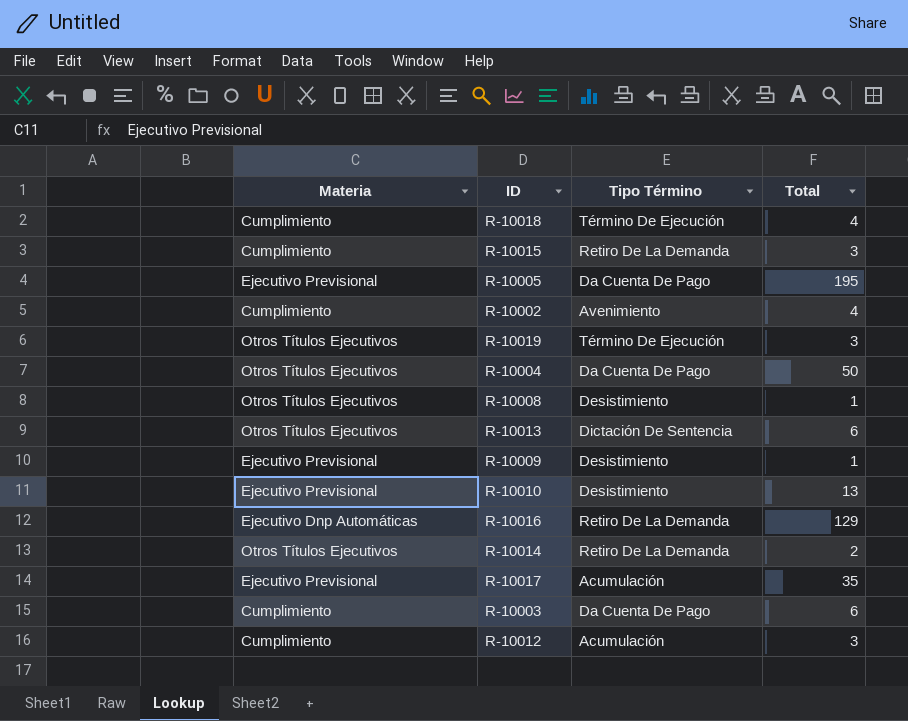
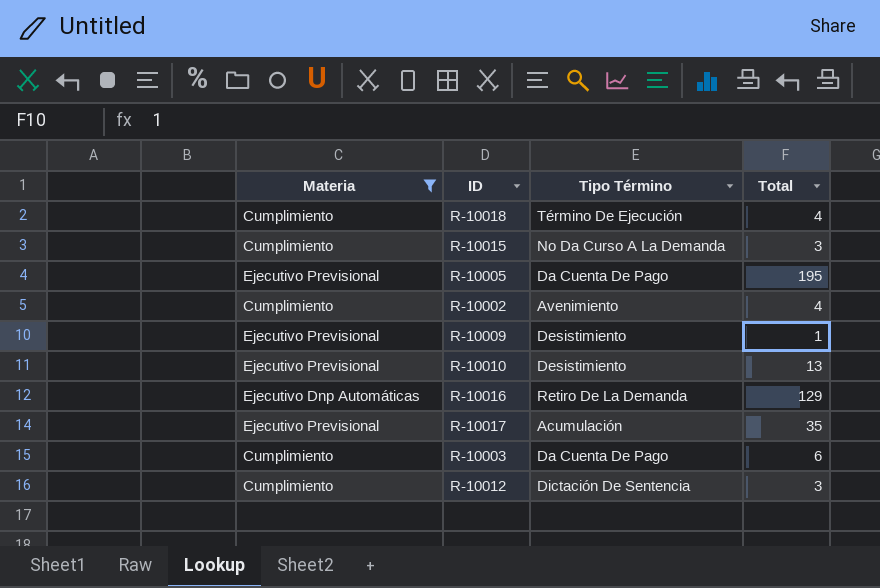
filter: none -> Materia != Otros Títulos Ejecutivos
R-10015 | Tipo Término: Retiro De La Demanda -> No Da Curso A La Demanda
R-10012 | Tipo Término: Acumulación -> Dictación De Sentencia

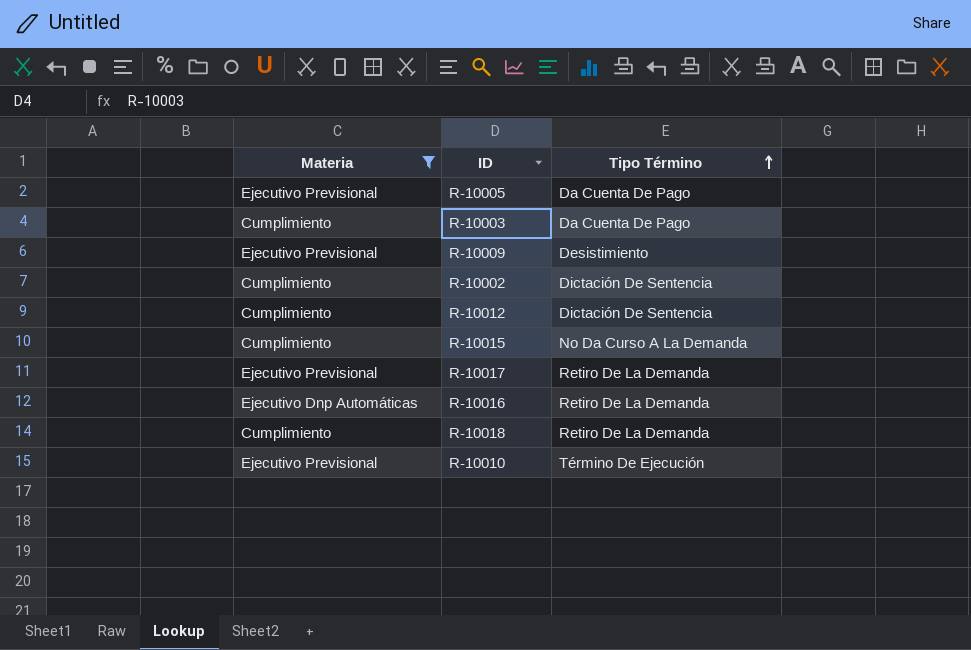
row order: none -> Tipo Término ascending
column Total | position: 4 -> none
R-10002 | Tipo Término: Avenimiento -> Dictación De Sentencia
R-10017 | Tipo Término: Acumulación -> Retiro De La Demanda
R-10018 | Tipo Término: Término De Ejecución -> Retiro De La Demanda
R-10010 | Tipo Término: Desistimiento -> Término De Ejecución

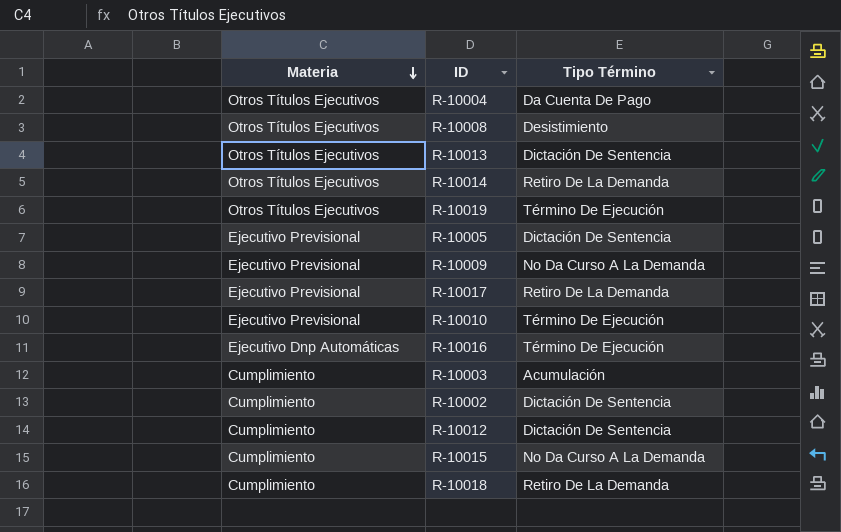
filter: Materia != Otros Títulos Ejecutivos -> none
row order: Tipo Término ascending -> Materia descending
R-10005 | Tipo Término: Da Cuenta De Pago -> Dictación De Sentencia
R-10009 | Tipo Término: Desistimiento -> No Da Curso A La Demanda
R-10016 | Tipo Término: Retiro De La Demanda -> Término De Ejecución
R-10003 | Tipo Término: Da Cuenta De Pago -> Acumulación

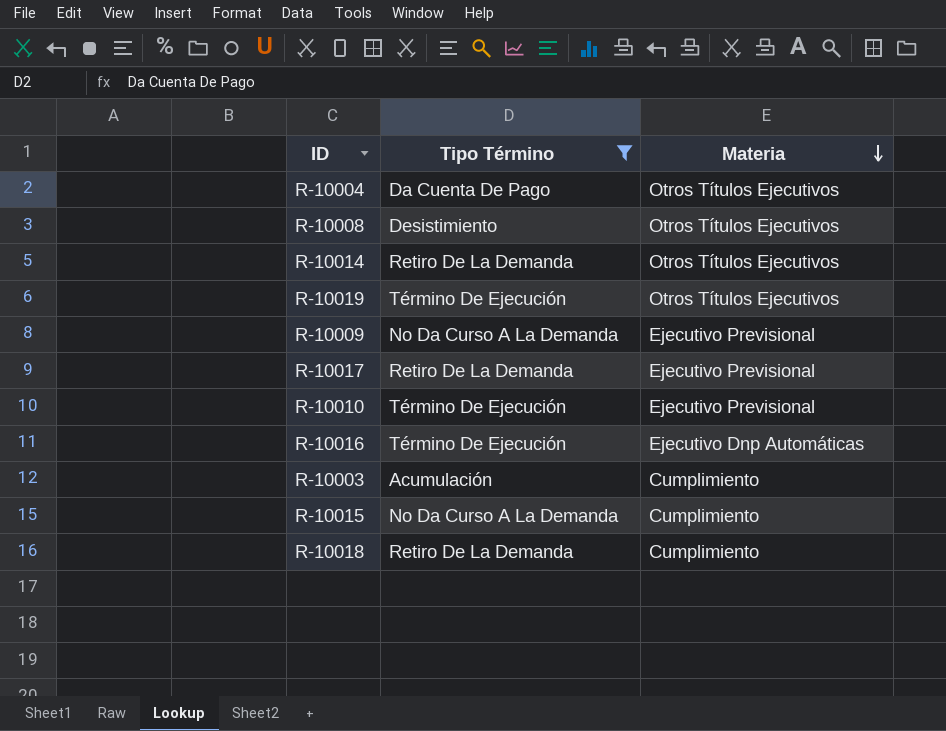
filter: none -> Tipo Término != Dictación De Sentencia
column Materia | position: 1 -> 3

